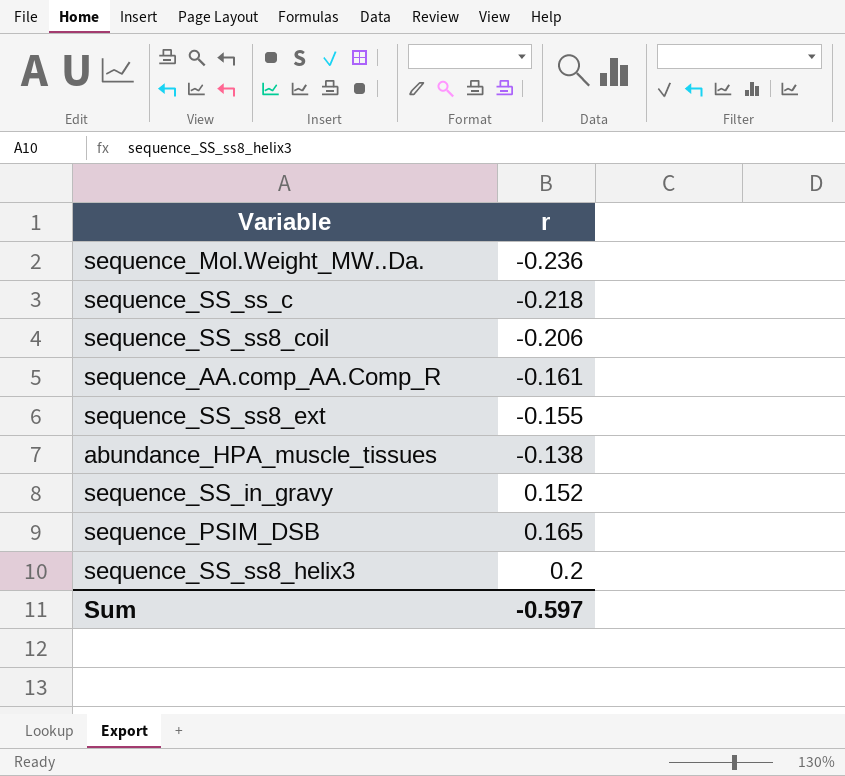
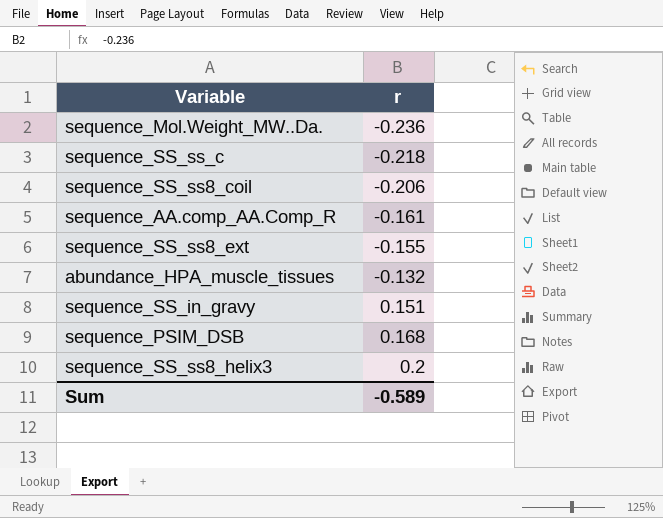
abundance_HPA_muscle_tissues | r: -0.138 -> -0.132
sequence_SS_in_gravy | r: 0.152 -> 0.151
sequence_PSIM_DSB | r: 0.165 -> 0.168
Sum | r: -0.597 -> -0.589

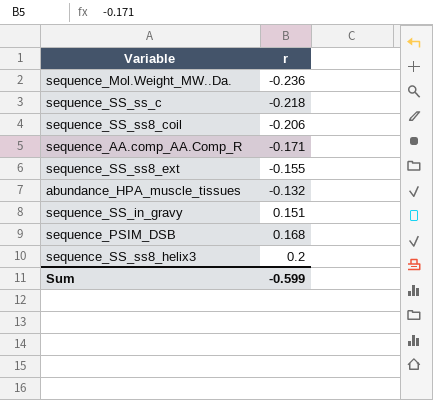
sequence_AA.comp_AA.Comp_R | r: -0.161 -> -0.171
Sum | r: -0.589 -> -0.599

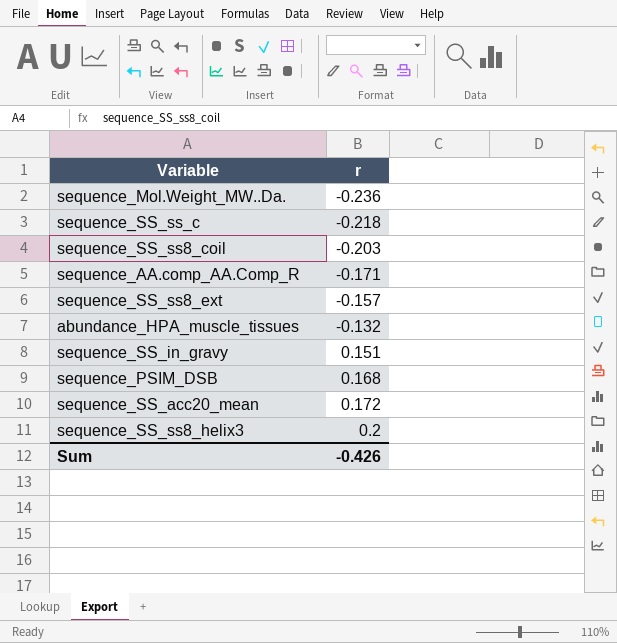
sequence_SS_ss8_coil | r: -0.206 -> -0.203
sequence_SS_ss8_ext | r: -0.155 -> -0.157
row sequence_SS_acc20_mean: none -> 0.172
Sum | r: -0.599 -> -0.426

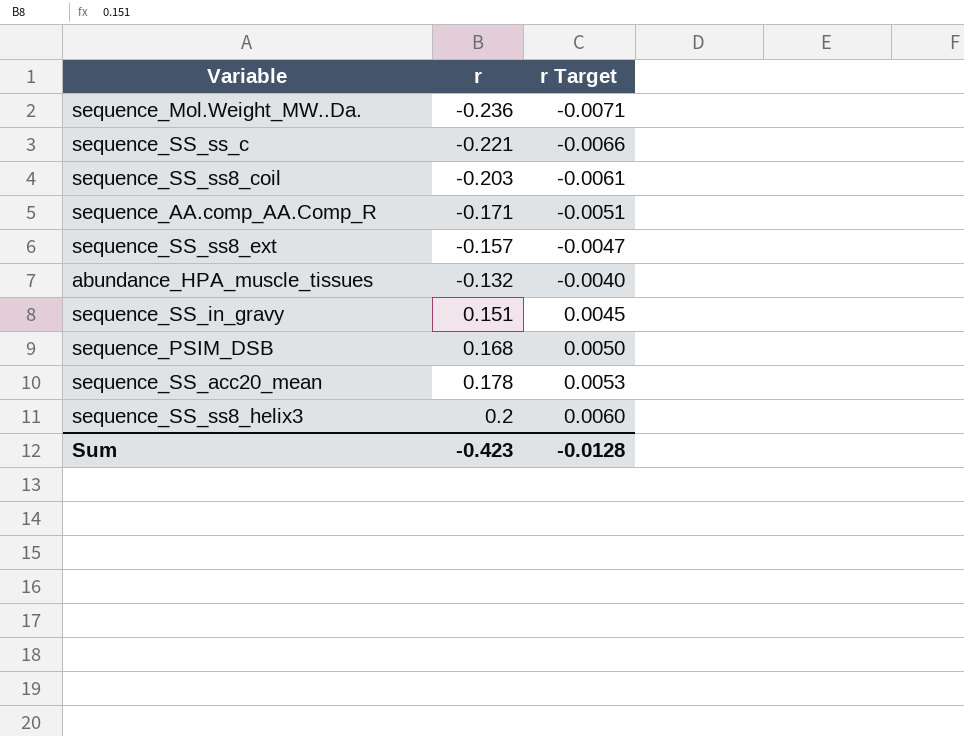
column r Target | formula: none -> [r] * 0.03
sequence_SS_ss_c | r: -0.218 -> -0.221
sequence_SS_acc20_mean | r: 0.172 -> 0.178
Sum | r: -0.426 -> -0.423

